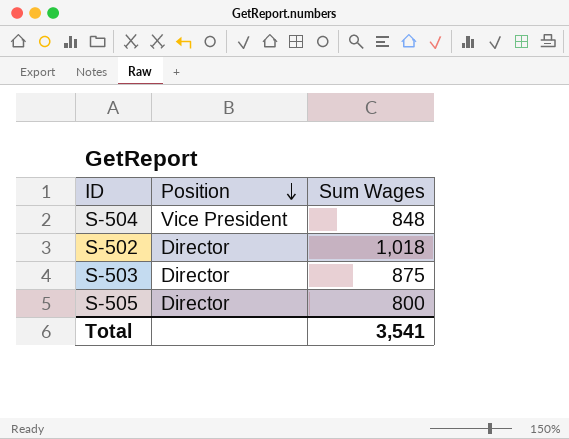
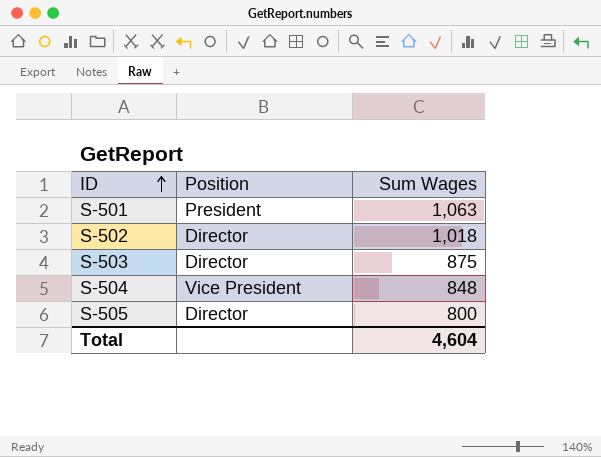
row order: Position descending -> ID ascending
row S-501: none -> President | 1,063
Total | Sum Wages: 3,541 -> 4,604

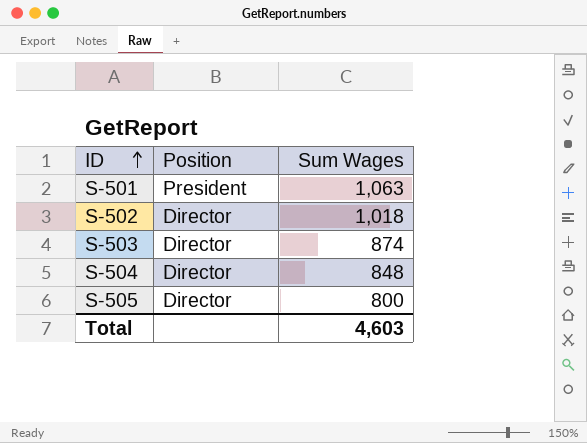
S-503 | Sum Wages: 875 -> 874
S-504 | Position: Vice President -> Director
Total | Sum Wages: 4,604 -> 4,603

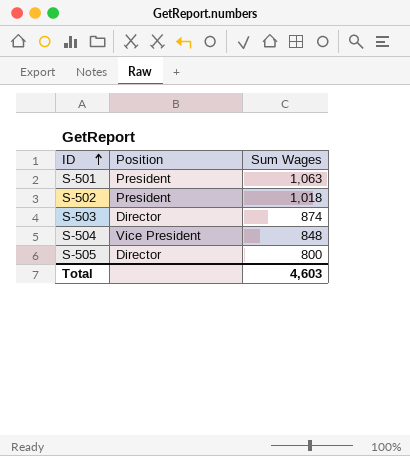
S-502 | Position: Director -> President
S-504 | Position: Director -> Vice President

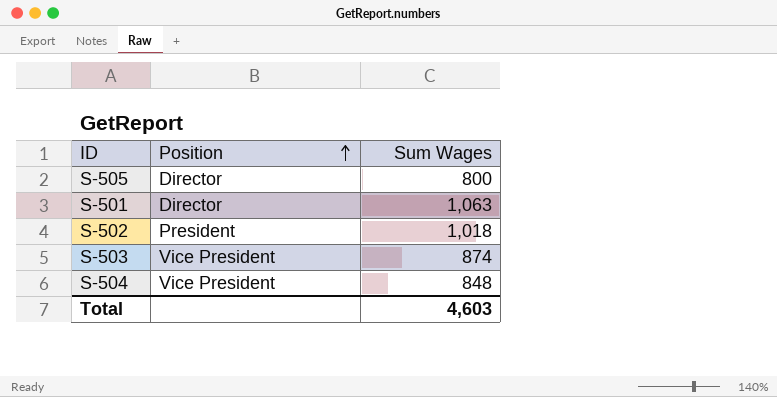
row order: ID ascending -> Position ascending
S-501 | Position: President -> Director
S-503 | Position: Director -> Vice President

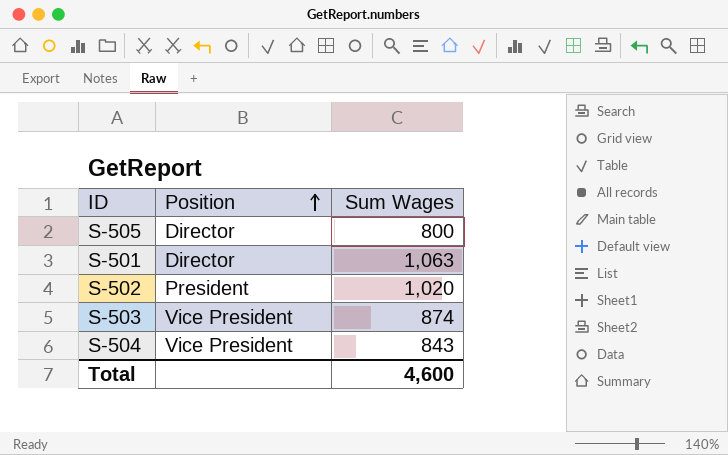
S-502 | Sum Wages: 1,018 -> 1,020
S-504 | Sum Wages: 848 -> 843
Total | Sum Wages: 4,603 -> 4,600

